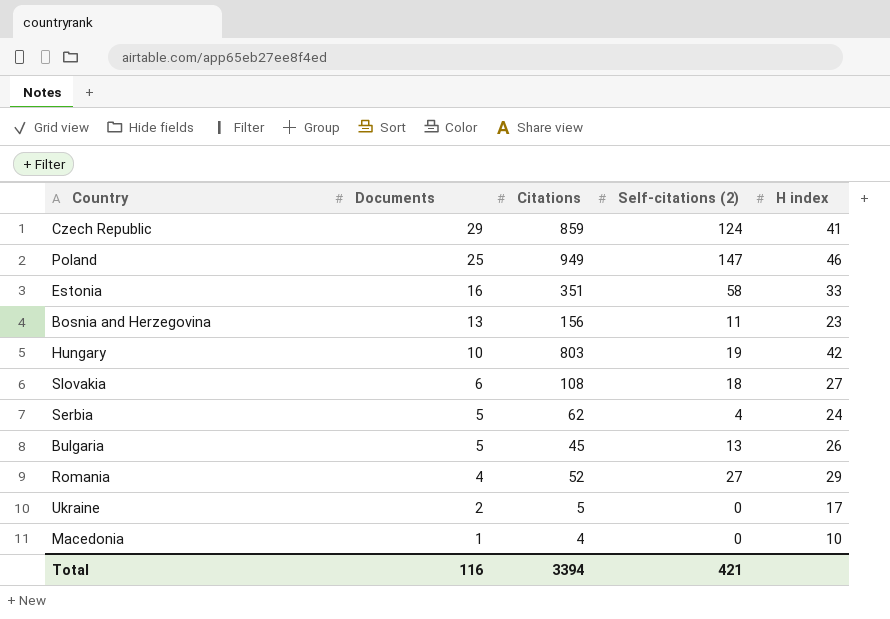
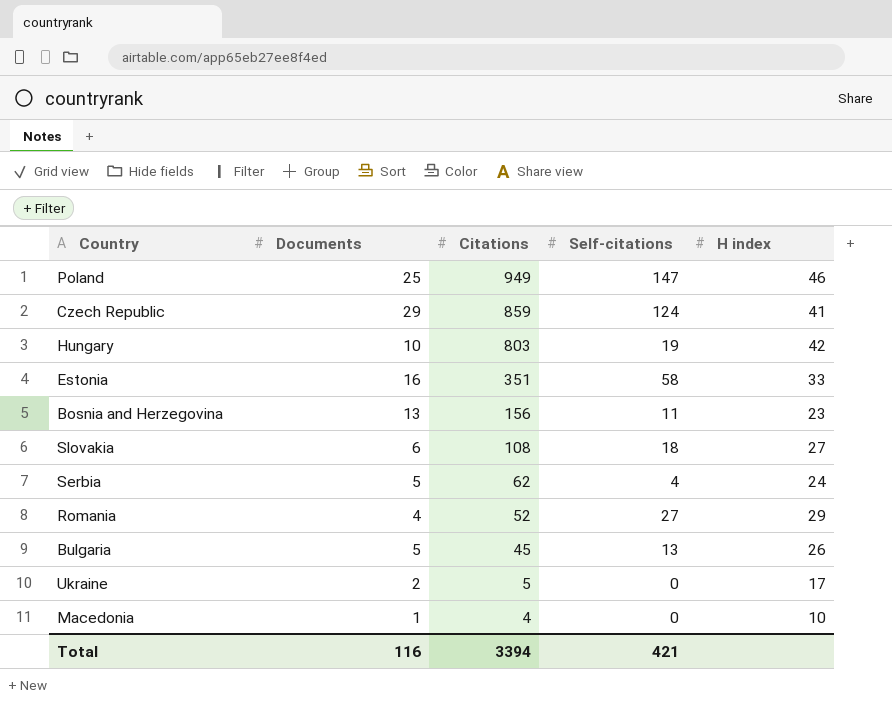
row order: Documents descending -> Citations descending
column name: Self-citations (2) -> Self-citations

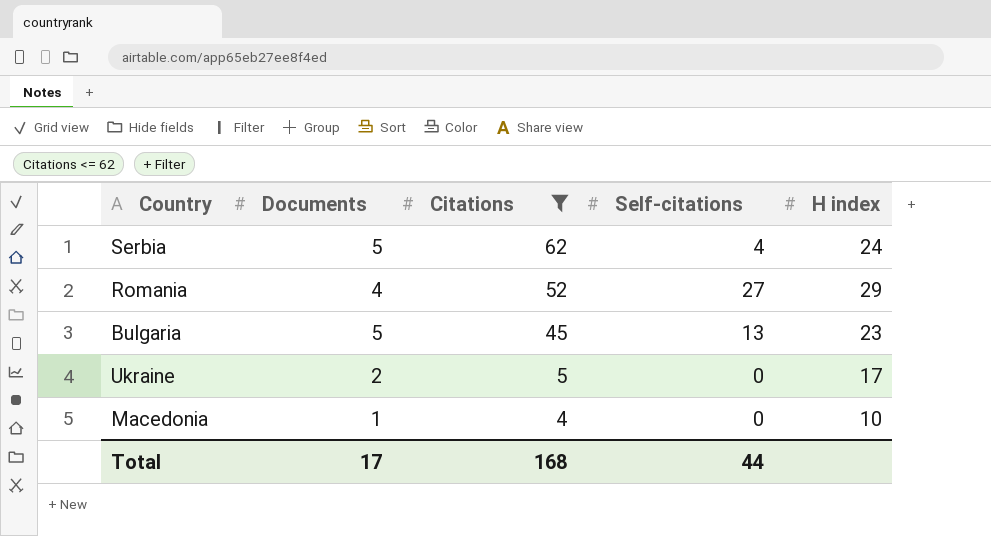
filter: none -> Citations <= 62
Bulgaria | H index: 26 -> 23
Total | Documents: 116 -> 17
Total | Citations: 3394 -> 168
Total | Self-citations: 421 -> 44

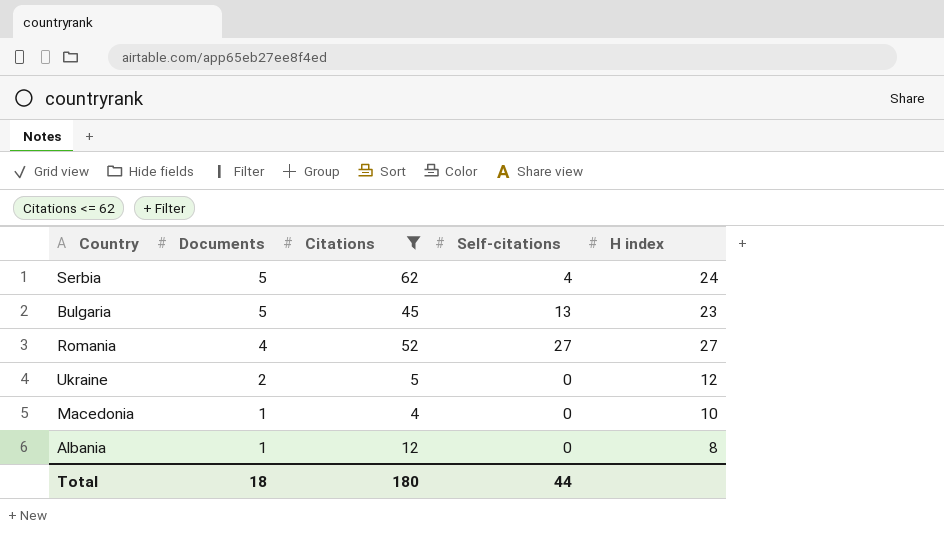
row order: Citations descending -> Documents descending
Romania | H index: 29 -> 27
Ukraine | H index: 17 -> 12
row Albania: none -> 1 | 12 | 0 | 8
Total | Documents: 17 -> 18
Total | Citations: 168 -> 180

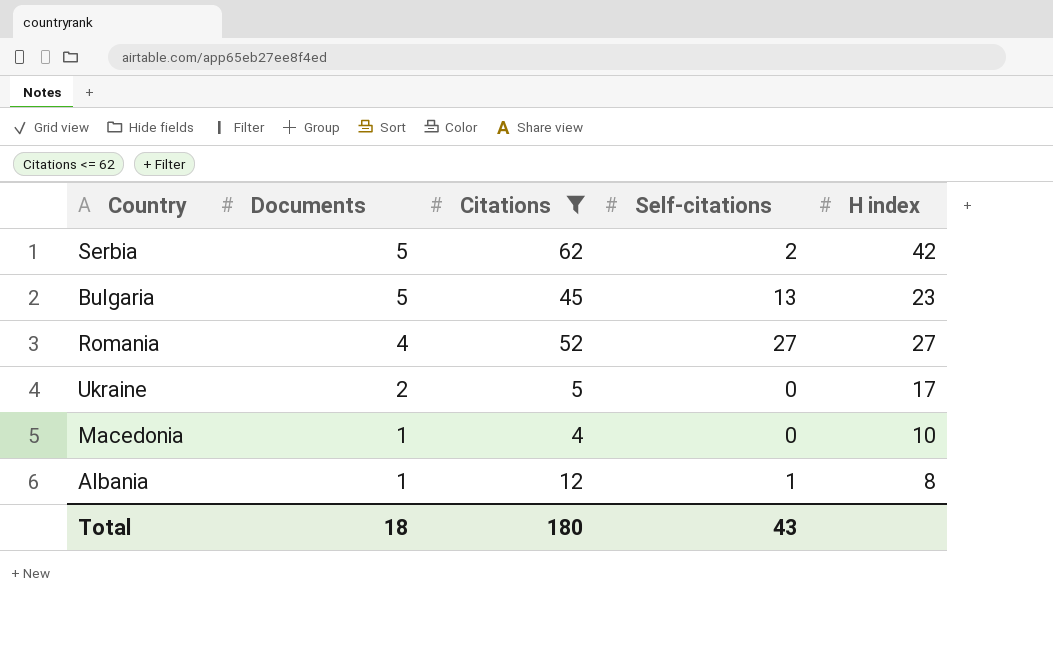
Serbia | Self-citations: 4 -> 2
Serbia | H index: 24 -> 42
Ukraine | H index: 12 -> 17
Albania | Self-citations: 0 -> 1
Total | Self-citations: 44 -> 43

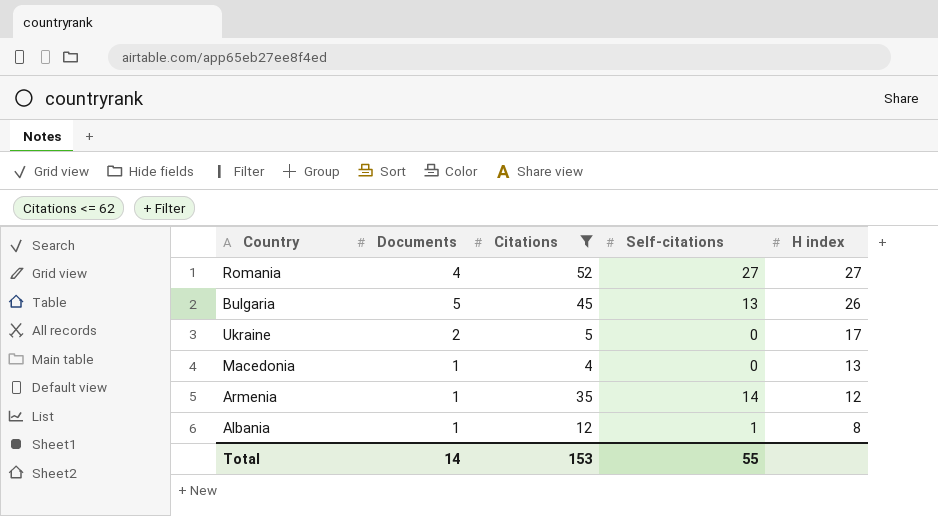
row order: Documents descending -> H index descending
row Serbia: 5 | 62 | 2 | 42 -> none
Bulgaria | H index: 23 -> 26
Macedonia | H index: 10 -> 13
row Armenia: none -> 1 | 35 | 14 | 12
Total | Documents: 18 -> 14
Total | Citations: 180 -> 153
Total | Self-citations: 43 -> 55

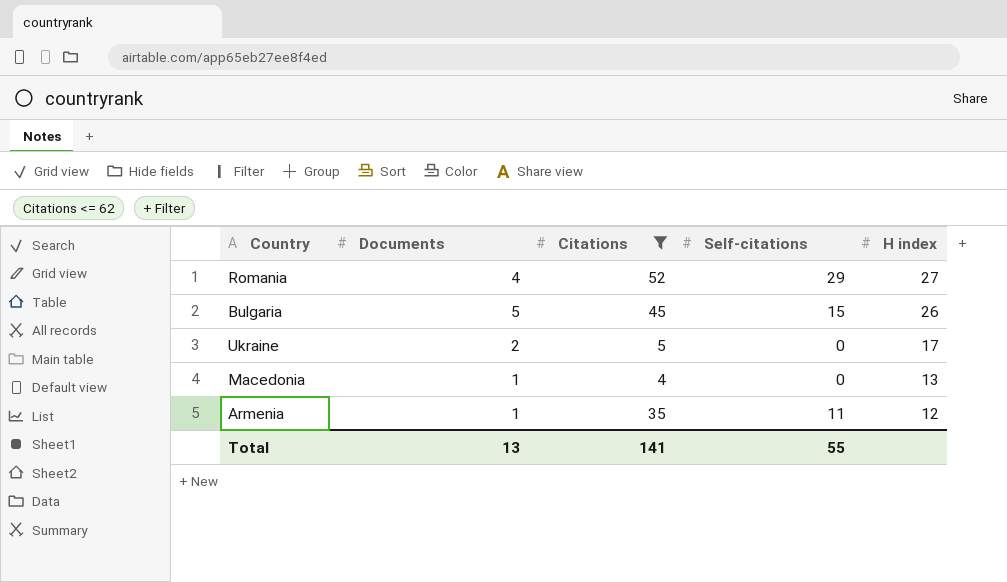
row Albania: 1 | 12 | 1 | 8 -> none
Romania | Self-citations: 27 -> 29
Bulgaria | Self-citations: 13 -> 15
Armenia | Self-citations: 14 -> 11
Total | Documents: 14 -> 13
Total | Citations: 153 -> 141

